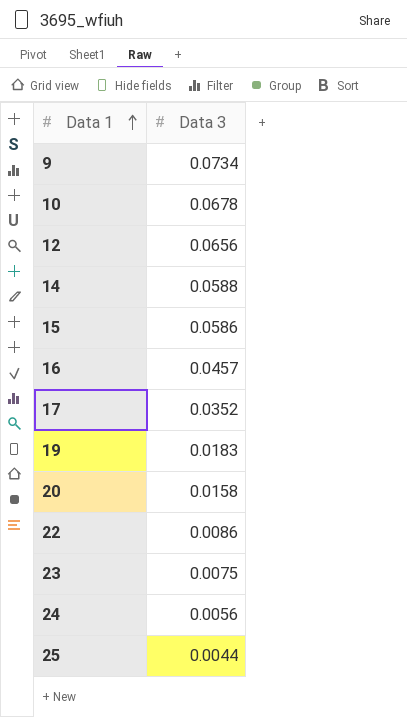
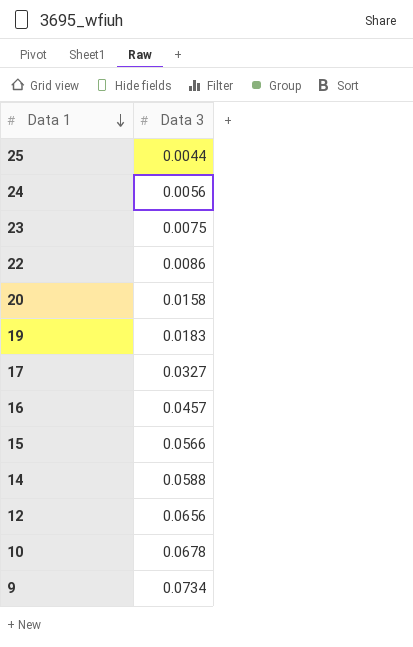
row order: Data 1 ascending -> Data 1 descending
17 | Data 3: 0.0352 -> 0.0327
15 | Data 3: 0.0586 -> 0.0566

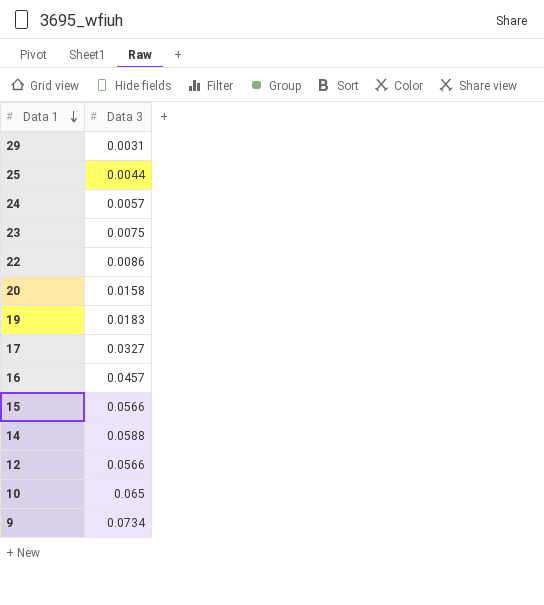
row 29: none -> 0.0031
24 | Data 3: 0.0056 -> 0.0057
12 | Data 3: 0.0656 -> 0.0566
10 | Data 3: 0.0678 -> 0.065

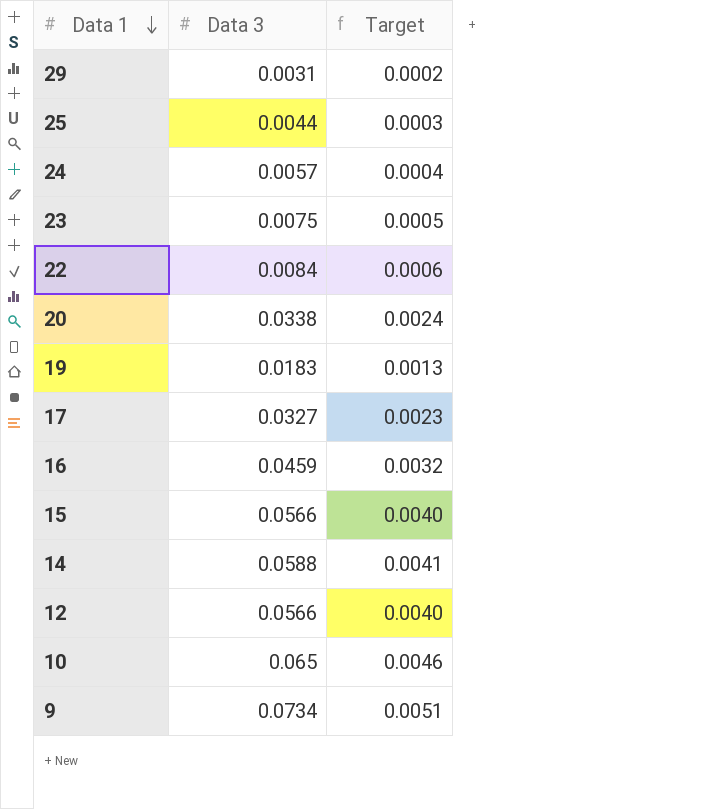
column Target | formula: none -> [Data 3] * 0.07
22 | Data 3: 0.0086 -> 0.0084
20 | Data 3: 0.0158 -> 0.0338
16 | Data 3: 0.0457 -> 0.0459

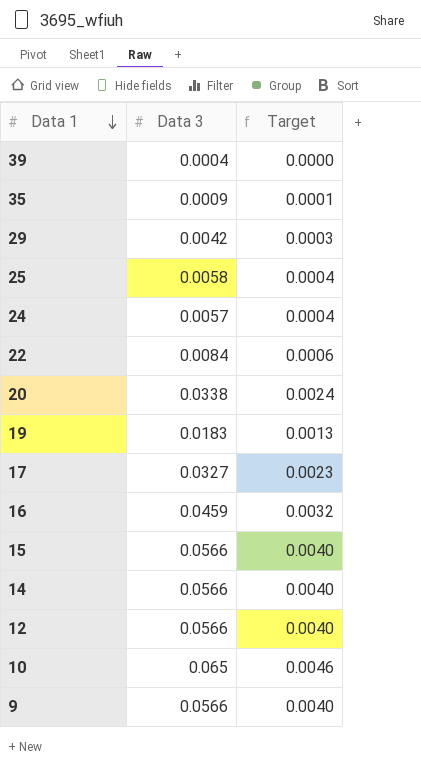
row 23: 0.0075 | 0.0005 -> none
row 39: none -> 0.0004 | 0.0000
row 35: none -> 0.0009 | 0.0001
29 | Data 3: 0.0031 -> 0.0042
29 | Target: 0.0002 -> 0.0003
25 | Data 3: 0.0044 -> 0.0058
25 | Target: 0.0003 -> 0.0004
14 | Data 3: 0.0588 -> 0.0566
14 | Target: 0.0041 -> 0.0040
9 | Data 3: 0.0734 -> 0.0566
9 | Target: 0.0051 -> 0.0040

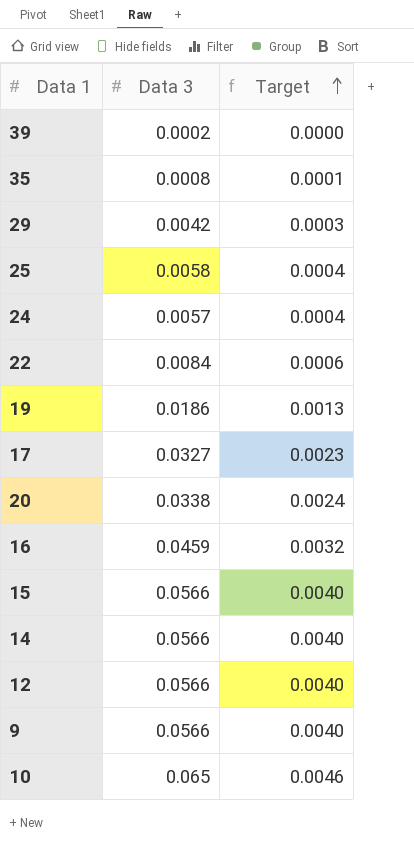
row order: Data 1 descending -> Target ascending
39 | Data 3: 0.0004 -> 0.0002
35 | Data 3: 0.0009 -> 0.0008
19 | Data 3: 0.0183 -> 0.0186

